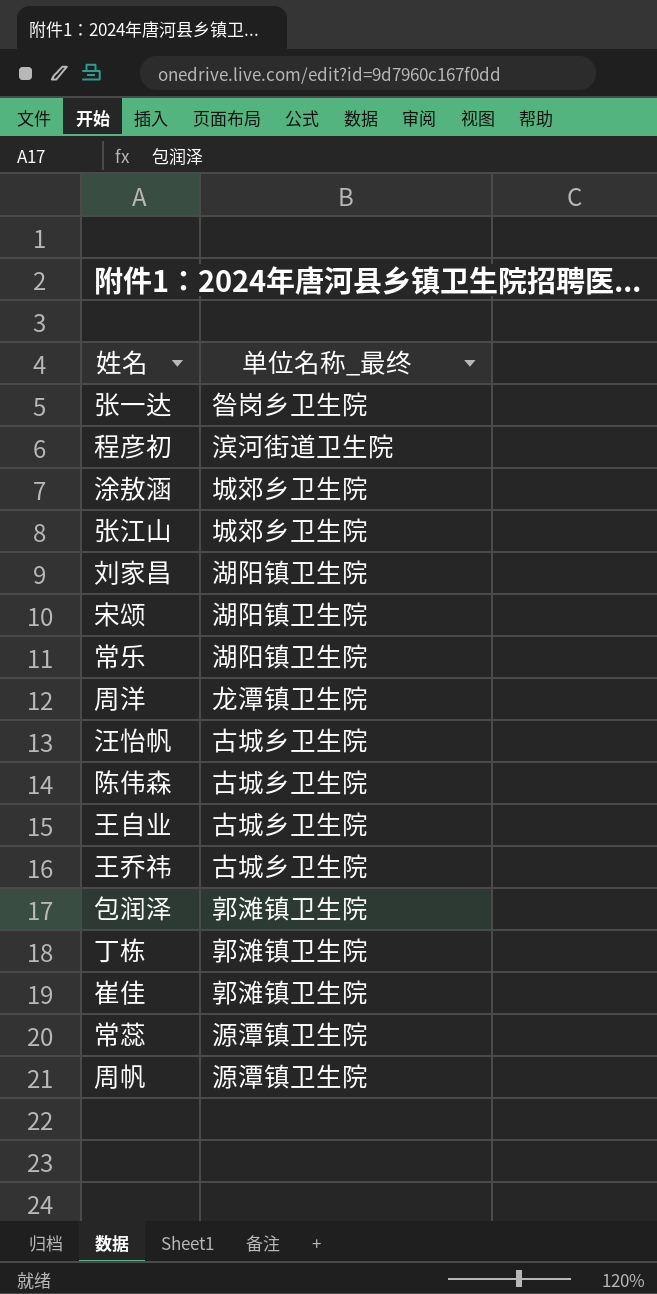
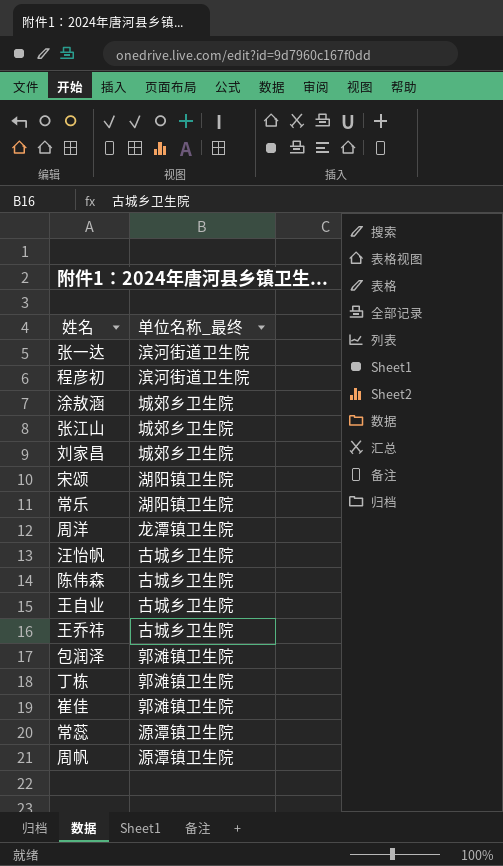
张一达 | 单位名称_最终: 昝岗乡卫生院 -> 滨河街道卫生院
刘家昌 | 单位名称_最终: 湖阳镇卫生院 -> 城郊乡卫生院

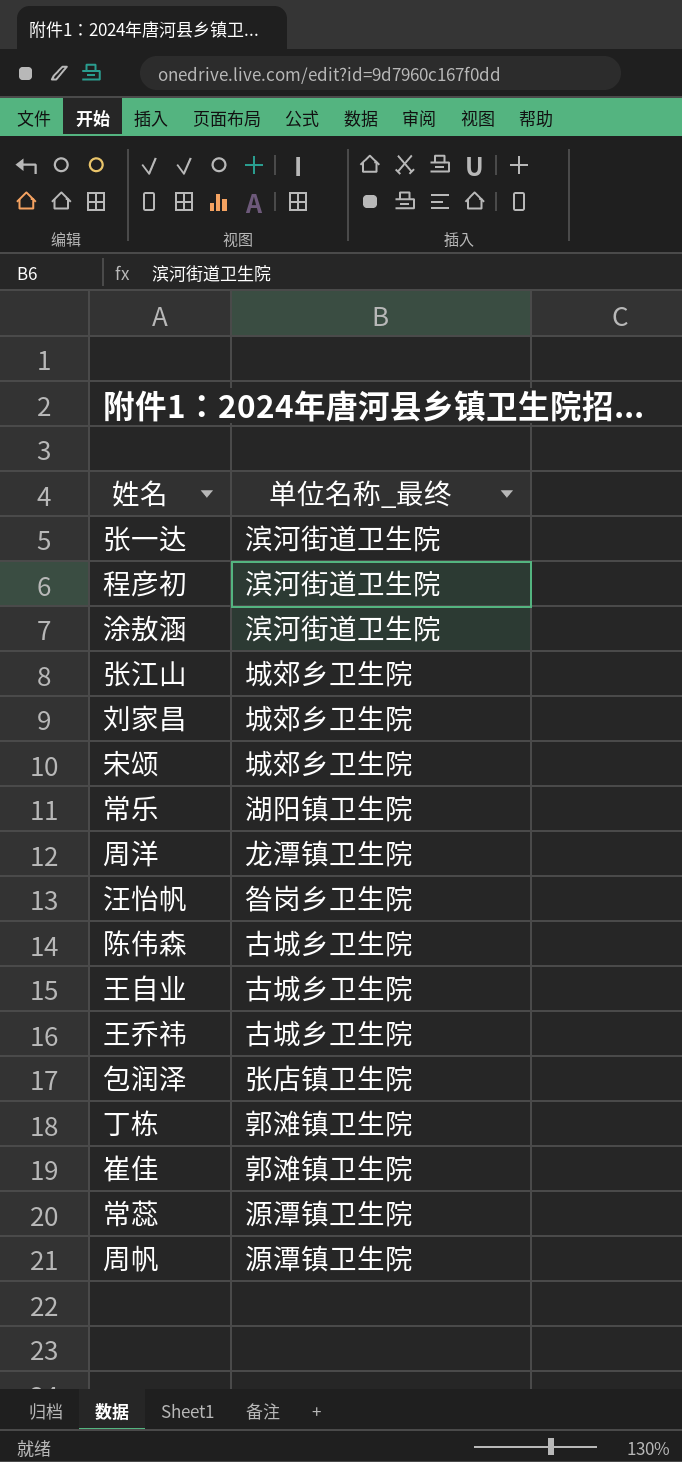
涂敖涵 | 单位名称_最终: 城郊乡卫生院 -> 滨河街道卫生院
宋颂 | 单位名称_最终: 湖阳镇卫生院 -> 城郊乡卫生院
汪怡帆 | 单位名称_最终: 古城乡卫生院 -> 昝岗乡卫生院
包润泽 | 单位名称_最终: 郭滩镇卫生院 -> 张店镇卫生院

